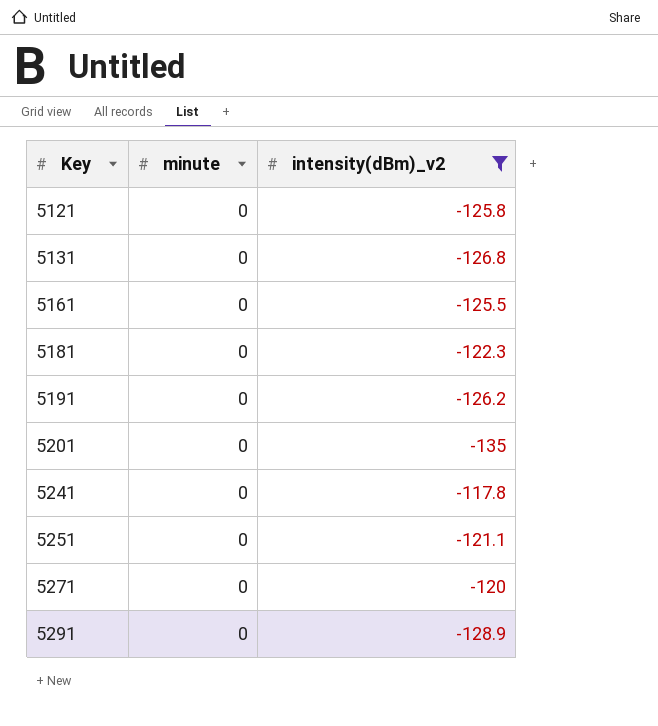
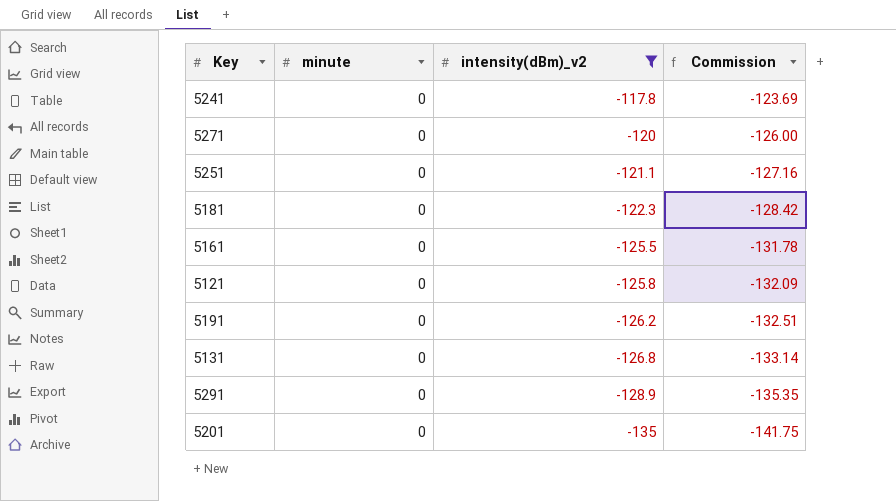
row order: Key ascending -> intensity(dBm)_v2 descending
column Commission | formula: none -> [intensity(dBm)_v2] * 1.05

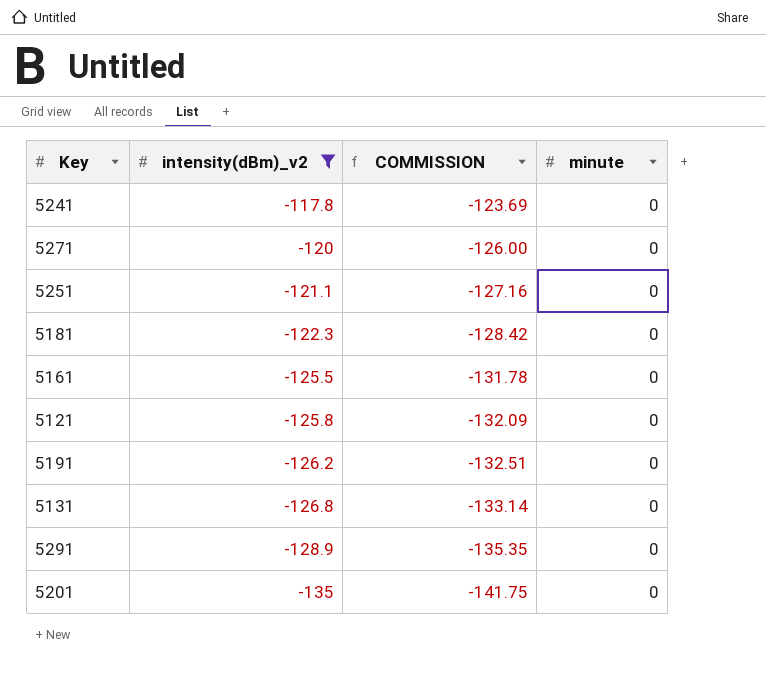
column name: Commission -> COMMISSION
column minute | position: 2 -> 4

